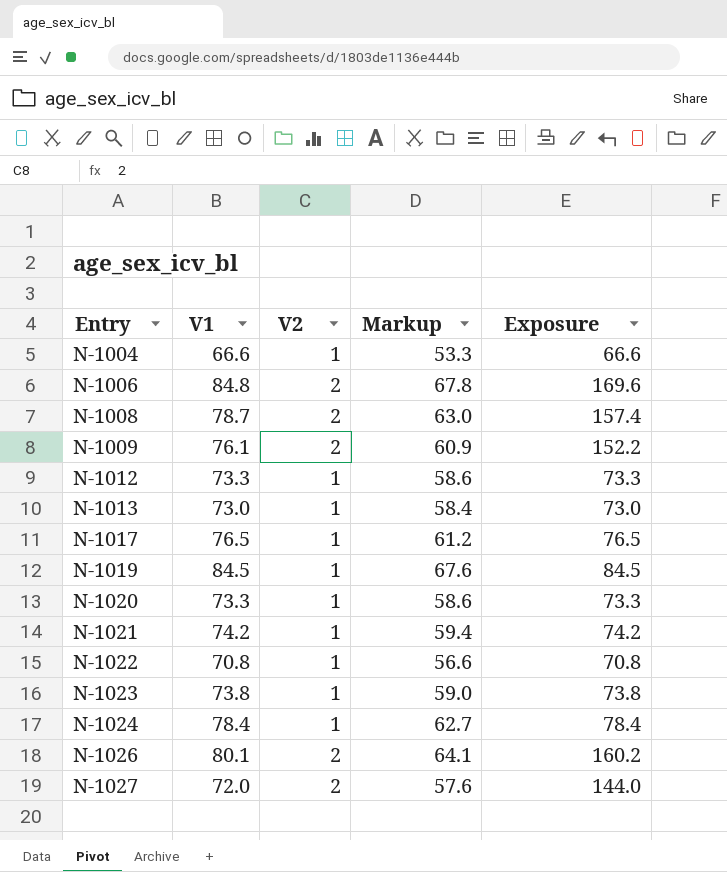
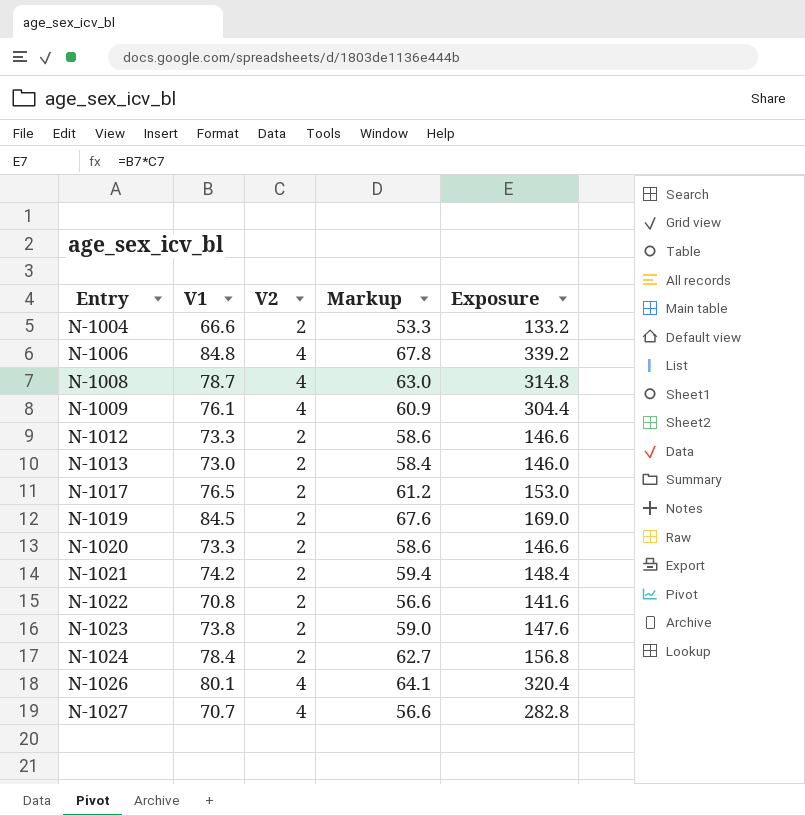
N-1004 | V2: 1 -> 2
N-1004 | Exposure: 66.6 -> 133.2
N-1006 | V2: 2 -> 4
N-1006 | Exposure: 169.6 -> 339.2
N-1008 | V2: 2 -> 4
N-1008 | Exposure: 157.4 -> 314.8
N-1009 | V2: 2 -> 4
N-1009 | Exposure: 152.2 -> 304.4
N-1012 | V2: 1 -> 2
N-1012 | Exposure: 73.3 -> 146.6
N-1013 | V2: 1 -> 2
N-1013 | Exposure: 73.0 -> 146.0
N-1017 | V2: 1 -> 2
N-1017 | Exposure: 76.5 -> 153.0
N-1019 | V2: 1 -> 2
N-1019 | Exposure: 84.5 -> 169.0
N-1020 | V2: 1 -> 2
N-1020 | Exposure: 73.3 -> 146.6
N-1021 | V2: 1 -> 2
N-1021 | Exposure: 74.2 -> 148.4
N-1022 | V2: 1 -> 2
N-1022 | Exposure: 70.8 -> 141.6
N-1023 | V2: 1 -> 2
N-1023 | Exposure: 73.8 -> 147.6
N-1024 | V2: 1 -> 2
N-1024 | Exposure: 78.4 -> 156.8
N-1026 | V2: 2 -> 4
N-1026 | Exposure: 160.2 -> 320.4
N-1027 | V1: 72.0 -> 70.7
N-1027 | V2: 2 -> 4
N-1027 | Markup: 57.6 -> 56.6
N-1027 | Exposure: 144.0 -> 282.8

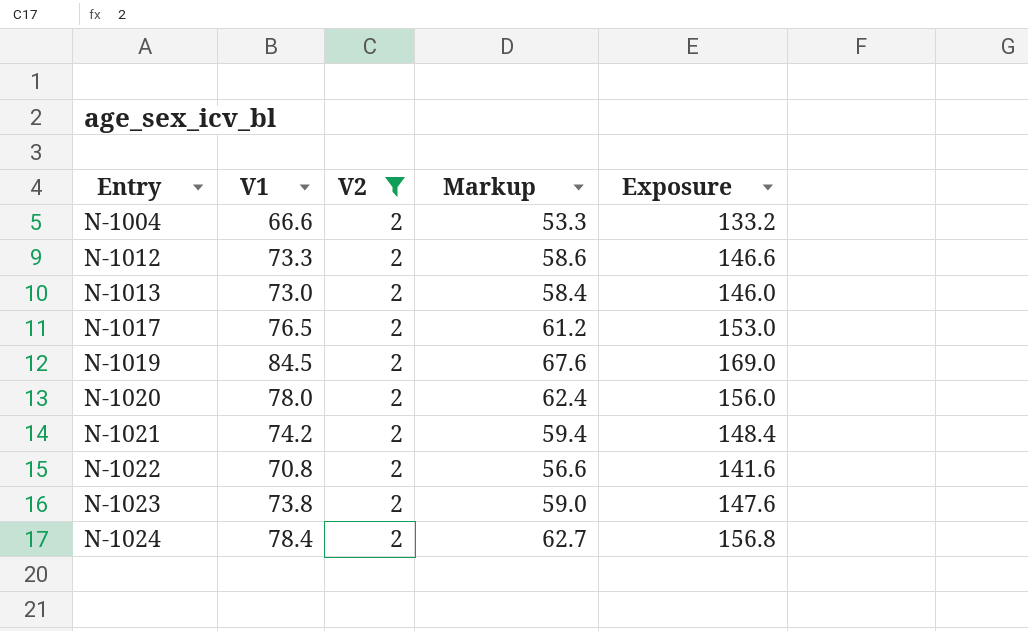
filter: none -> V2 = 2
N-1020 | V1: 73.3 -> 78.0
N-1020 | Markup: 58.6 -> 62.4
N-1020 | Exposure: 146.6 -> 156.0

